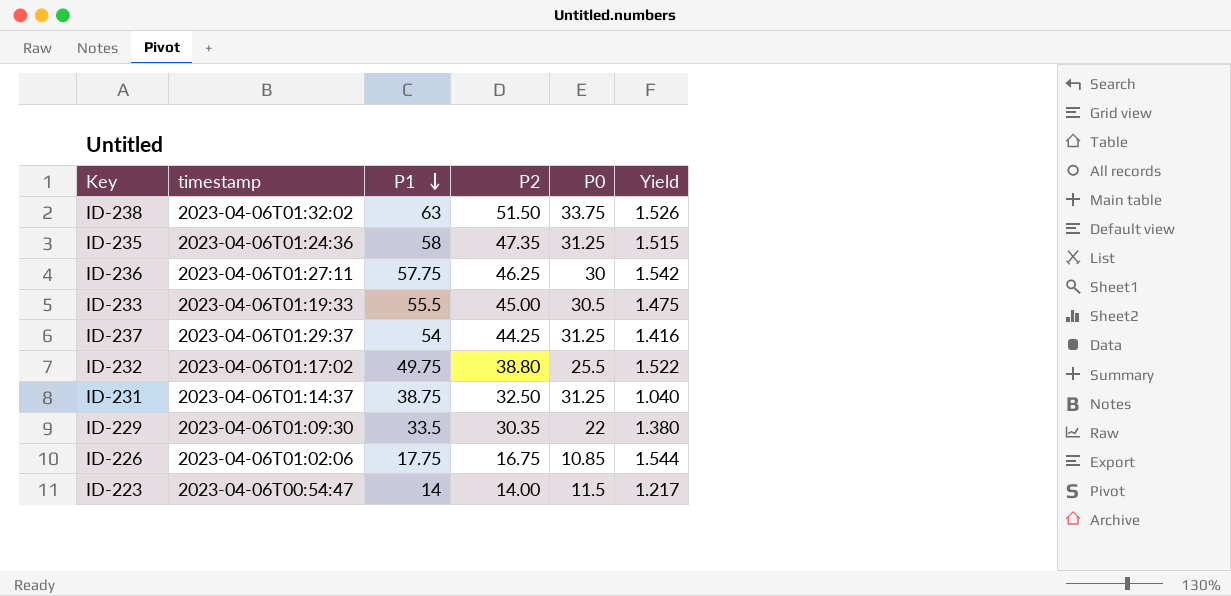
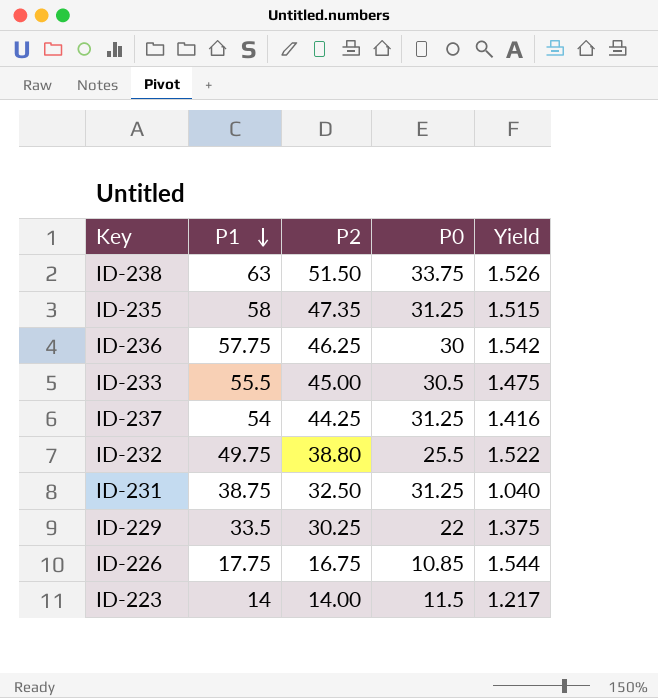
column timestamp | position: 2 -> none
ID-229 | P2: 30.35 -> 30.25
ID-229 | Yield: 1.380 -> 1.375

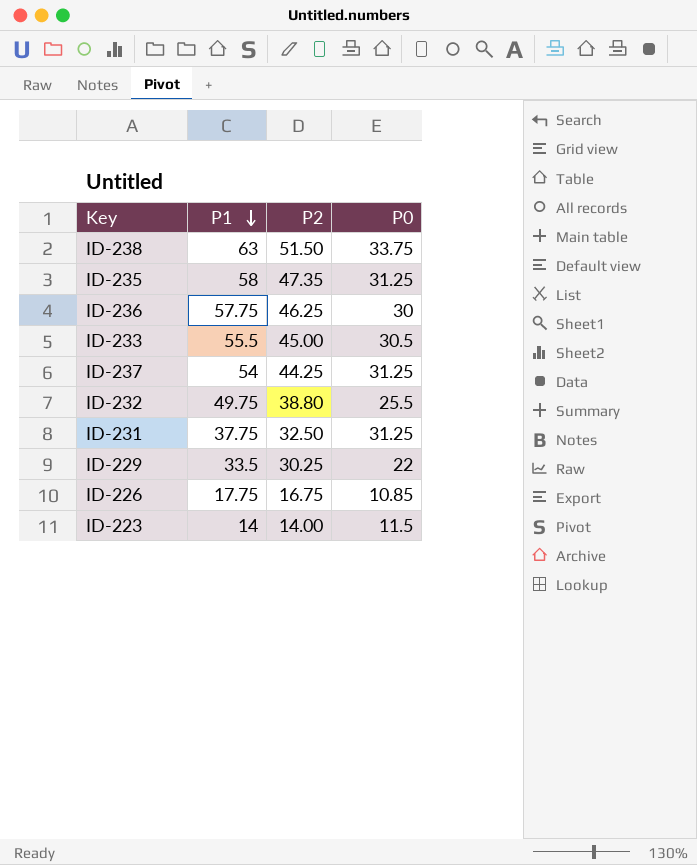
column Yield | formula: [P2] / [P0] -> none
ID-231 | P1: 38.75 -> 37.75

